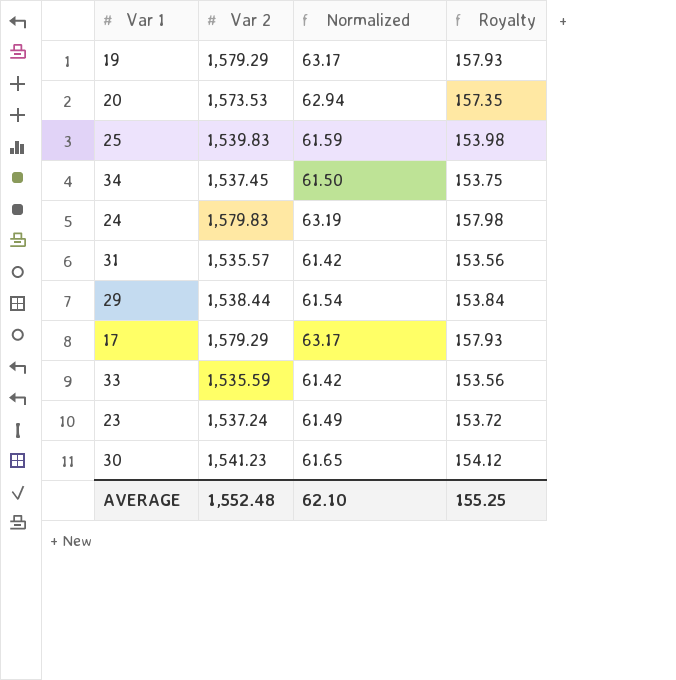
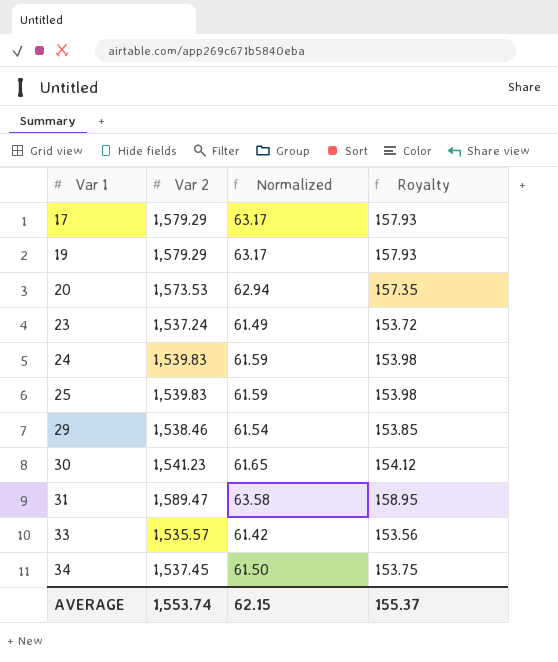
row order: none -> Var 1 ascending
24 | Var 2: 1,579.83 -> 1,539.83
24 | Normalized: 63.19 -> 61.59
24 | Royalty: 157.98 -> 153.98
29 | Var 2: 1,538.44 -> 1,538.46
29 | Royalty: 153.84 -> 153.85
31 | Var 2: 1,535.57 -> 1,589.47
31 | Normalized: 61.42 -> 63.58
31 | Royalty: 153.56 -> 158.95
33 | Var 2: 1,535.59 -> 1,535.57
AVERAGE | Var 2: 1,552.48 -> 1,553.74
AVERAGE | Normalized: 62.10 -> 62.15
AVERAGE | Royalty: 155.25 -> 155.37

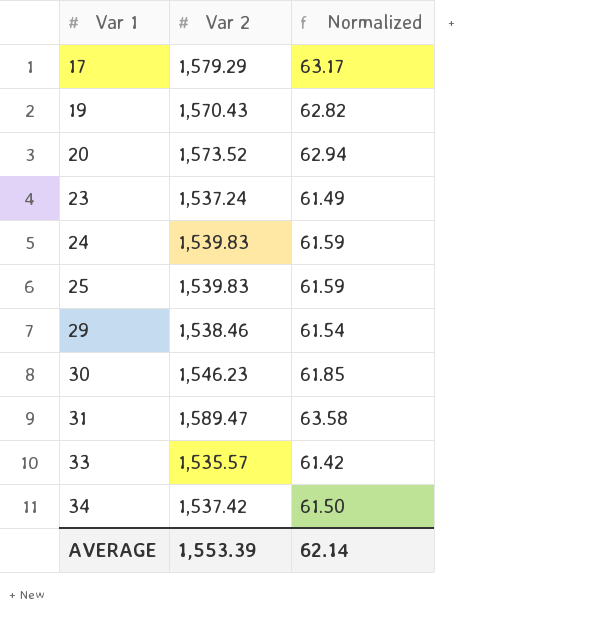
column Royalty | formula: [Var 2] * 0.1 -> none
19 | Var 2: 1,579.29 -> 1,570.43
19 | Normalized: 63.17 -> 62.82
20 | Var 2: 1,573.53 -> 1,573.52
30 | Var 2: 1,541.23 -> 1,546.23
30 | Normalized: 61.65 -> 61.85
34 | Var 2: 1,537.45 -> 1,537.42
AVERAGE | Var 2: 1,553.74 -> 1,553.39
AVERAGE | Normalized: 62.15 -> 62.14

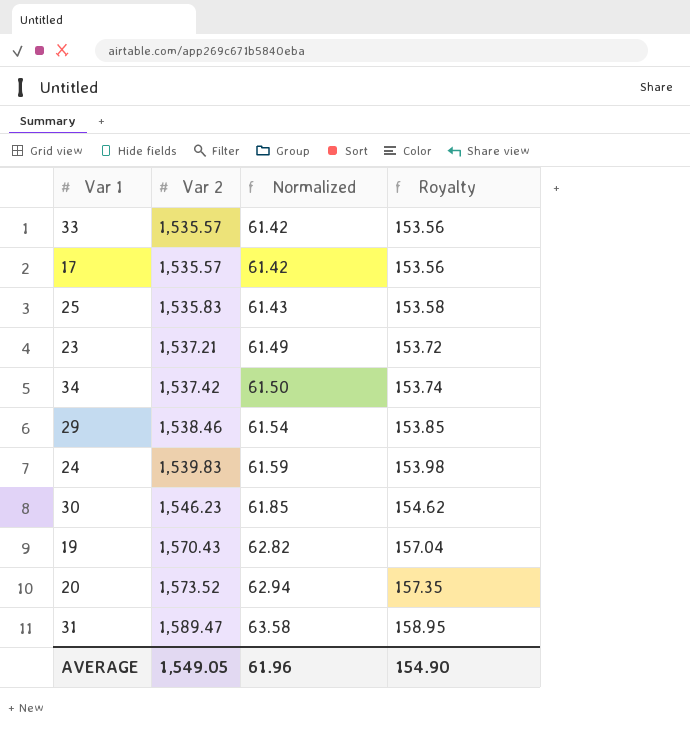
row order: Var 1 ascending -> Var 2 ascending
column Royalty | formula: none -> [Var 2] * 0.1
17 | Var 2: 1,579.29 -> 1,535.57
17 | Normalized: 63.17 -> 61.42
25 | Var 2: 1,539.83 -> 1,535.83
25 | Normalized: 61.59 -> 61.43
23 | Var 2: 1,537.24 -> 1,537.21
AVERAGE | Var 2: 1,553.39 -> 1,549.05
AVERAGE | Normalized: 62.14 -> 61.96

